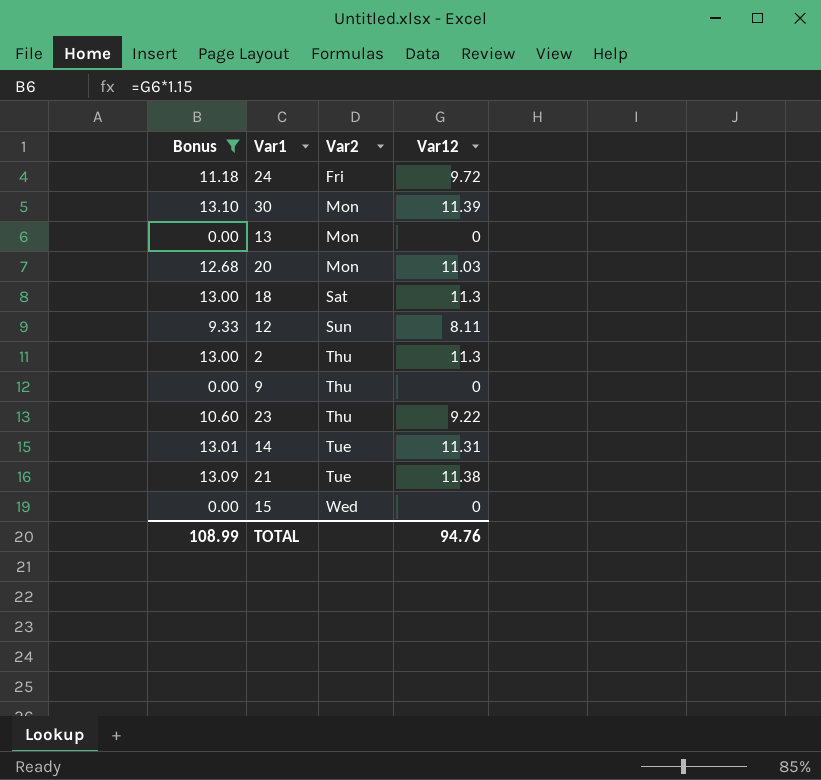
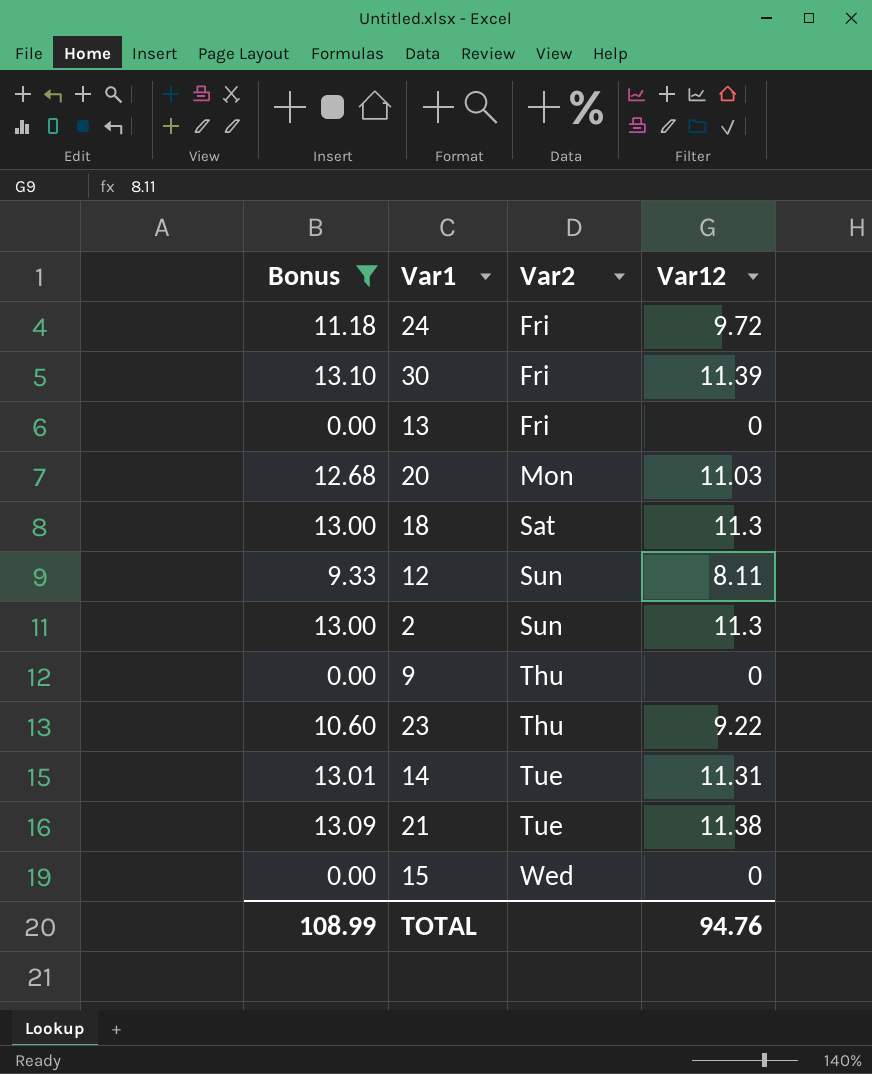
30 | Var2: Mon -> Fri
13 | Var2: Mon -> Fri
2 | Var2: Thu -> Sun

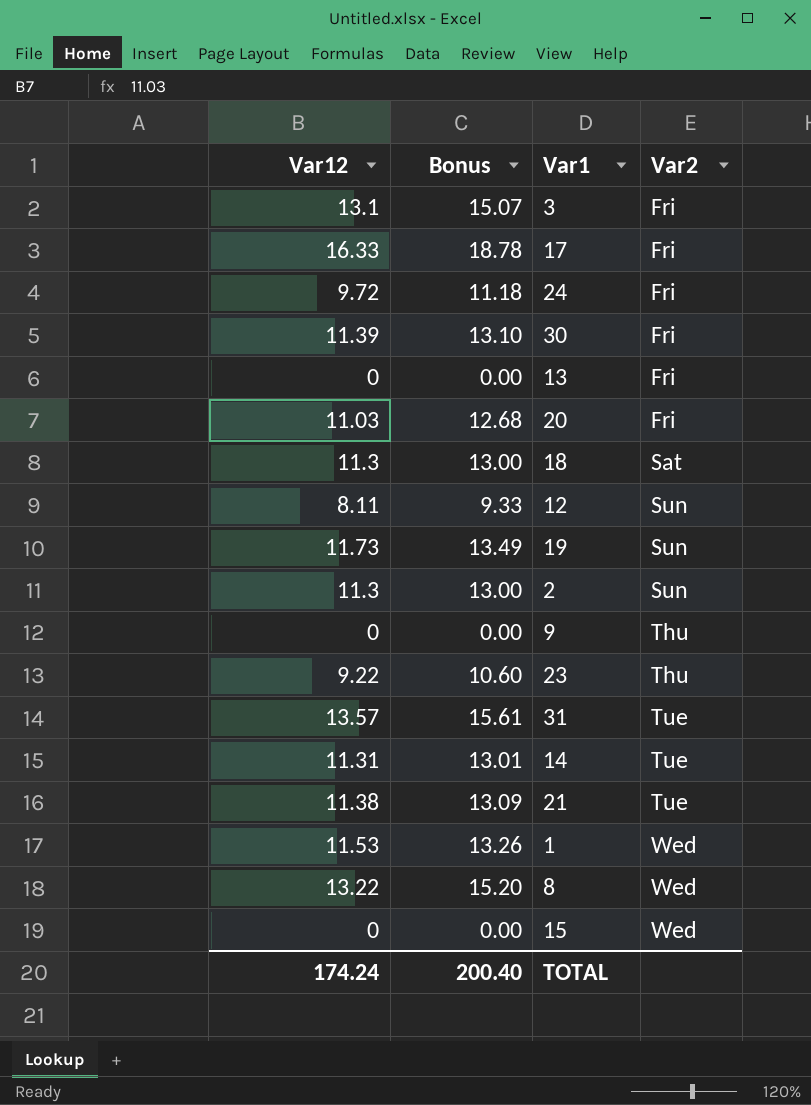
filter: Bonus <= 13.10 -> none
column Var12 | position: 4 -> 1
20 | Var2: Mon -> Fri
TOTAL | Var12: 94.76 -> 174.24
TOTAL | Bonus: 108.99 -> 200.40

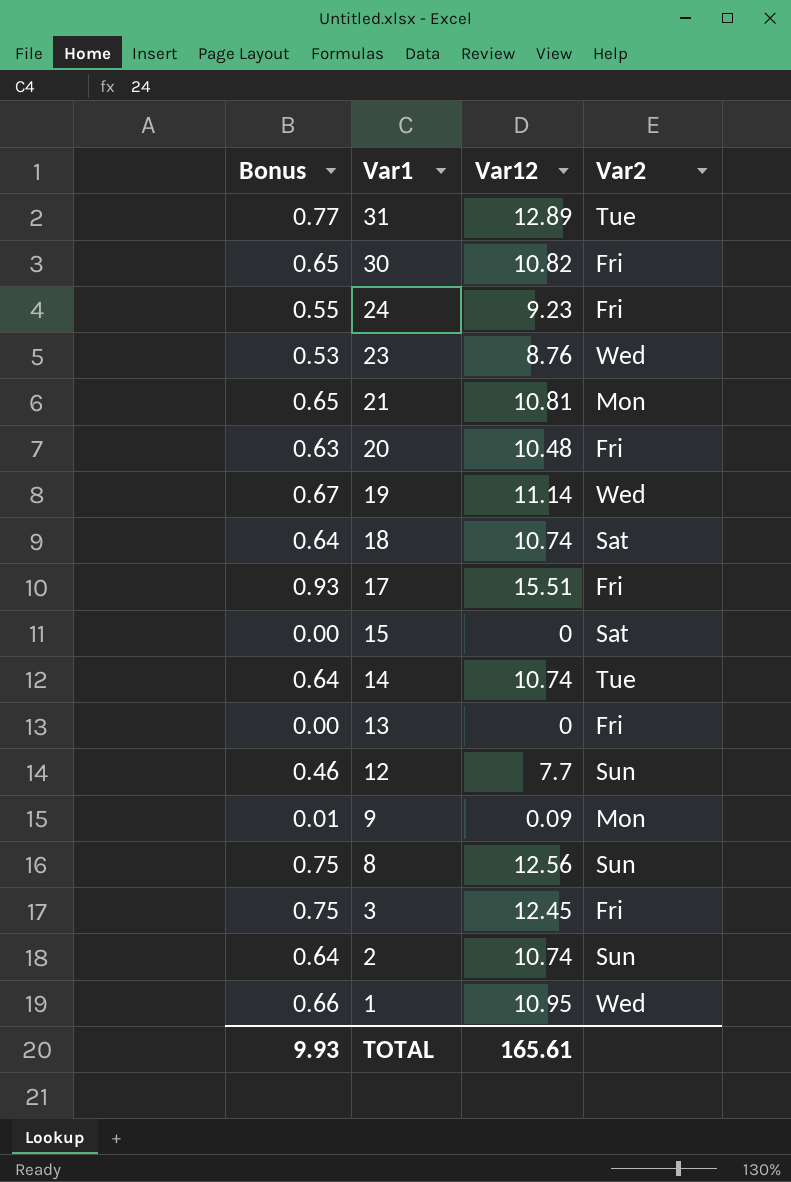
row order: Var2 ascending -> Var1 descending
column Bonus | formula: [Var12] * 1.15 -> [Var12] * 0.06
column Var12 | position: 1 -> 3
31 | Var12: 13.57 -> 12.89
30 | Var12: 11.39 -> 10.82
24 | Var12: 9.72 -> 9.23
23 | Var12: 9.22 -> 8.76
23 | Var2: Thu -> Wed
21 | Var12: 11.38 -> 10.81
21 | Var2: Tue -> Mon
20 | Var12: 11.03 -> 10.48
19 | Var12: 11.73 -> 11.14
19 | Var2: Sun -> Wed
18 | Var12: 11.3 -> 10.74
17 | Var12: 16.33 -> 15.51
15 | Var2: Wed -> Sat
14 | Var12: 11.31 -> 10.74
12 | Var12: 8.11 -> 7.7
9 | Var12: 0 -> 0.09
9 | Var2: Thu -> Mon
8 | Var12: 13.22 -> 12.56
8 | Var2: Wed -> Sun
3 | Var12: 13.1 -> 12.45
2 | Var12: 11.3 -> 10.74
1 | Var12: 11.53 -> 10.95
TOTAL | Bonus: 200.40 -> 9.93
TOTAL | Var12: 174.24 -> 165.61

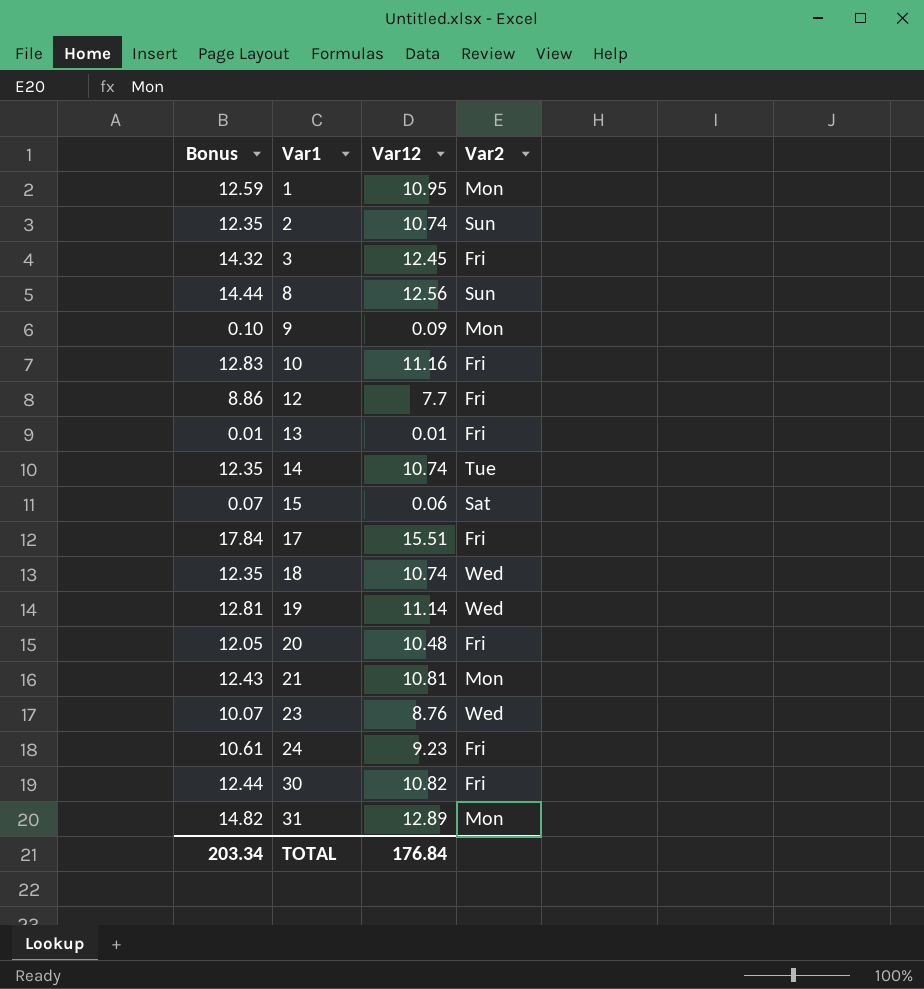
row order: Var1 descending -> Var1 ascending
column Bonus | formula: [Var12] * 0.06 -> [Var12] * 1.15
1 | Var2: Wed -> Mon
row 10: none -> 12.83 | 11.16 | Fri
12 | Var2: Sun -> Fri
13 | Var12: 0 -> 0.01
15 | Var12: 0 -> 0.06
18 | Var2: Sat -> Wed
31 | Var2: Tue -> Mon
TOTAL | Bonus: 9.93 -> 203.34
TOTAL | Var12: 165.61 -> 176.84

